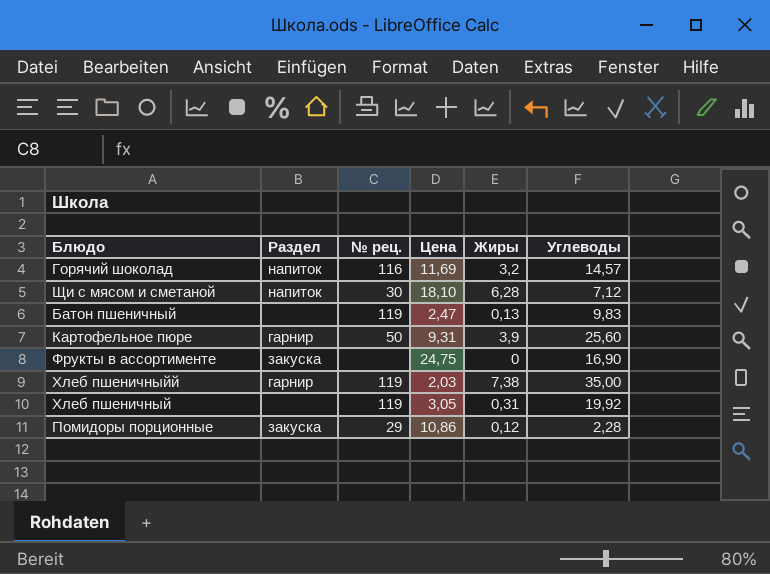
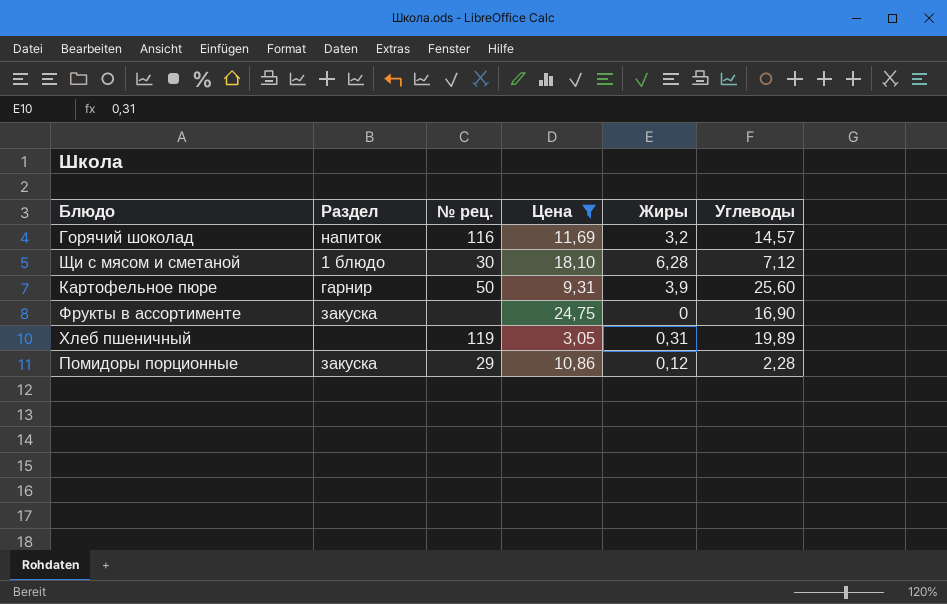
filter: none -> Цена >= 3,05
Щи с мясом и сметаной | Раздел: напиток -> 1 блюдо
Хлеб пшеничный | Углеводы: 19,92 -> 19,89

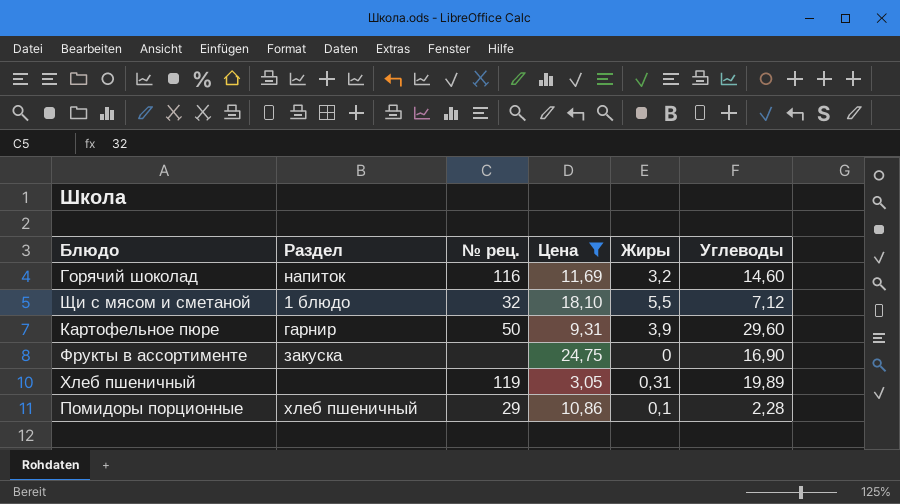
Горячий шоколад | Углеводы: 14,57 -> 14,60
Щи с мясом и сметаной | № рец.: 30 -> 32
Щи с мясом и сметаной | Жиры: 6,28 -> 5,5
Картофельное пюре | Углеводы: 25,60 -> 29,60
Помидоры порционные | Раздел: закуска -> хлеб пшеничный
Помидоры порционные | Жиры: 0,12 -> 0,1

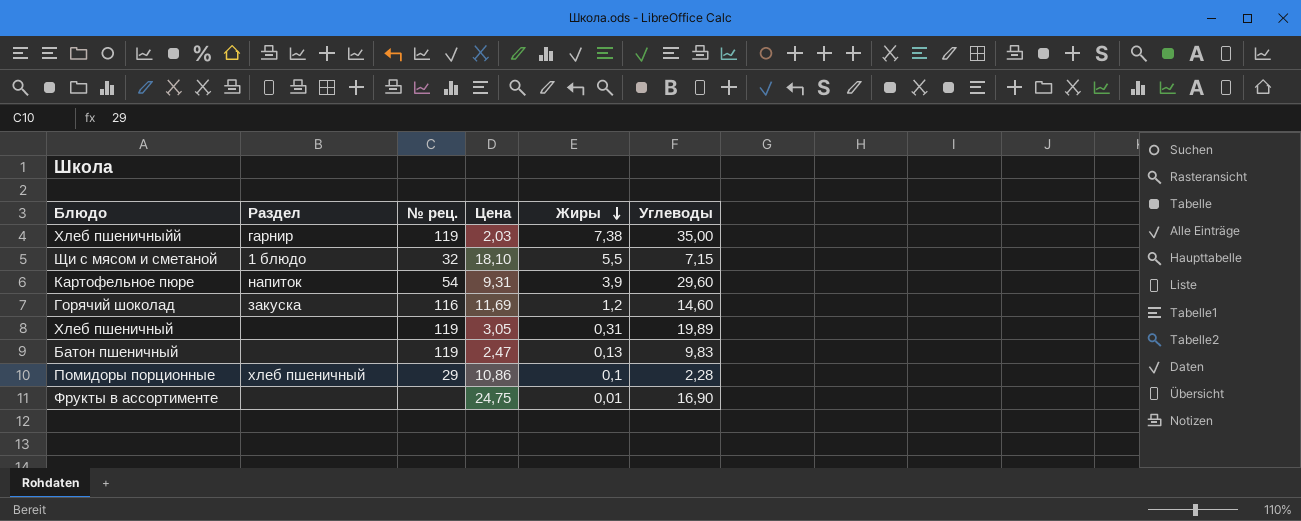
filter: Цена >= 3,05 -> none
row order: none -> Жиры descending
Щи с мясом и сметаной | Углеводы: 7,12 -> 7,15
Картофельное пюре | Раздел: гарнир -> напиток
Картофельное пюре | № рец.: 50 -> 54
Горячий шоколад | Раздел: напиток -> закуска
Горячий шоколад | Жиры: 3,2 -> 1,2
Фрукты в ассортименте | Раздел: закуска -> none
Фрукты в ассортименте | Жиры: 0 -> 0,01

